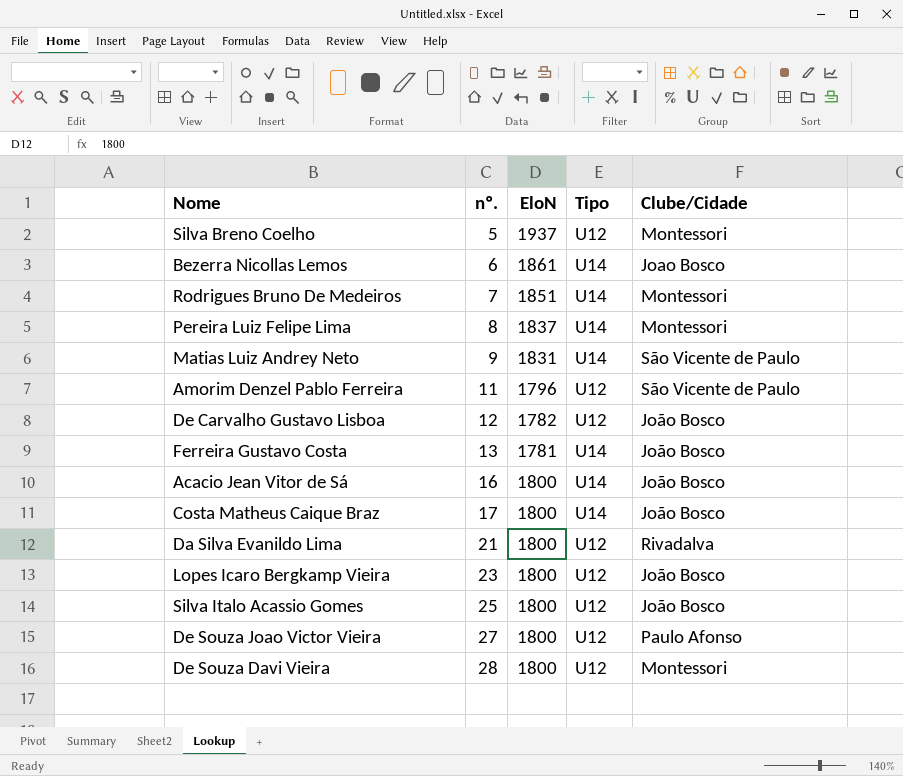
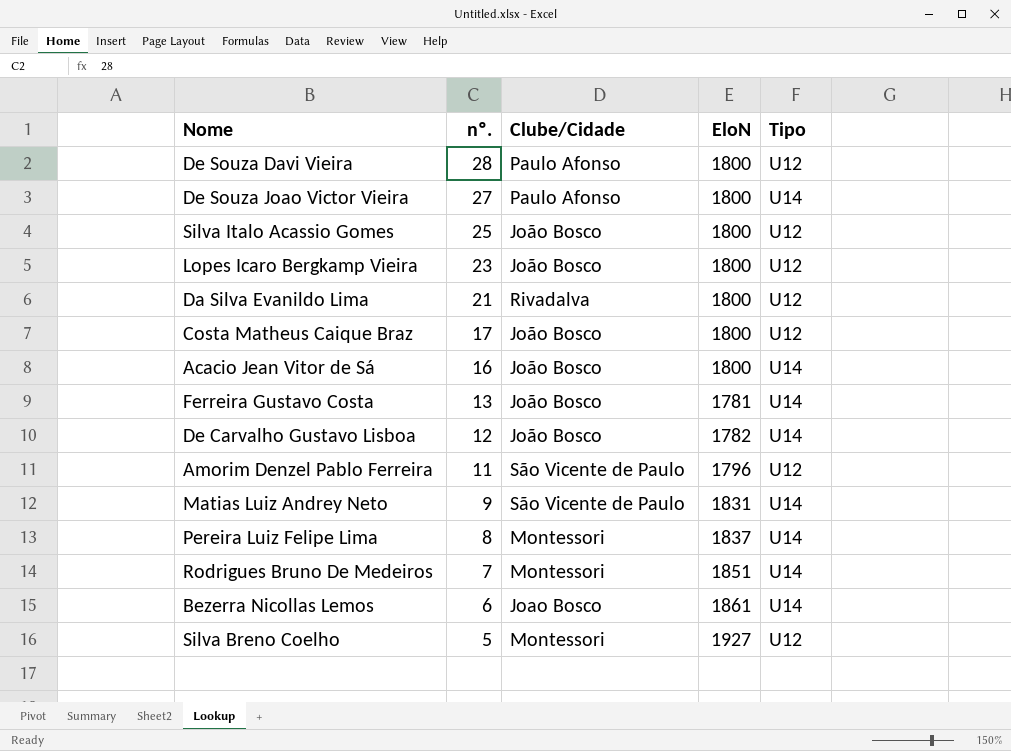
row order: nº. ascending -> nº. descending
column Clube/Cidade | position: 5 -> 3
De Souza Davi Vieira | Clube/Cidade: Montessori -> Paulo Afonso
De Souza Joao Victor Vieira | Tipo: U12 -> U14
Costa Matheus Caique Braz | Tipo: U14 -> U12
De Carvalho Gustavo Lisboa | Tipo: U12 -> U14
Silva Breno Coelho | EloN: 1937 -> 1927

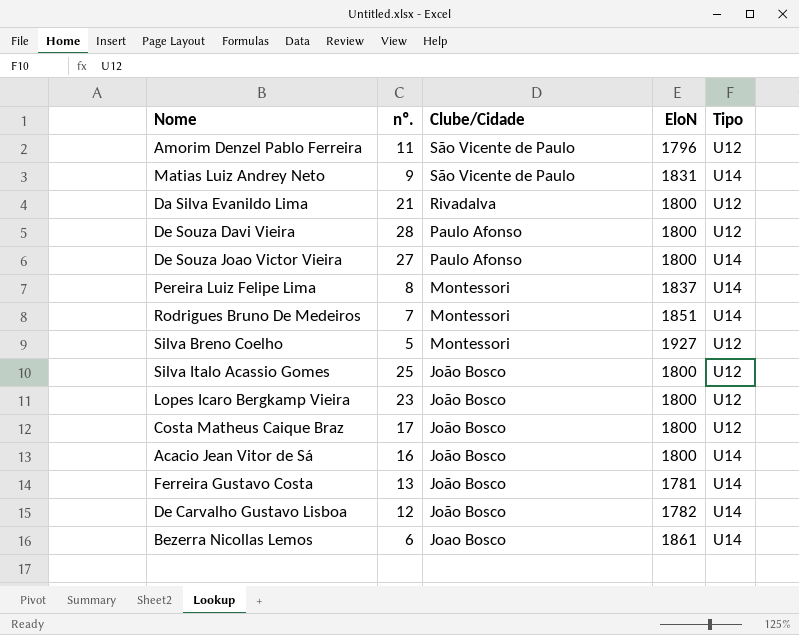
row order: nº. descending -> Clube/Cidade descending

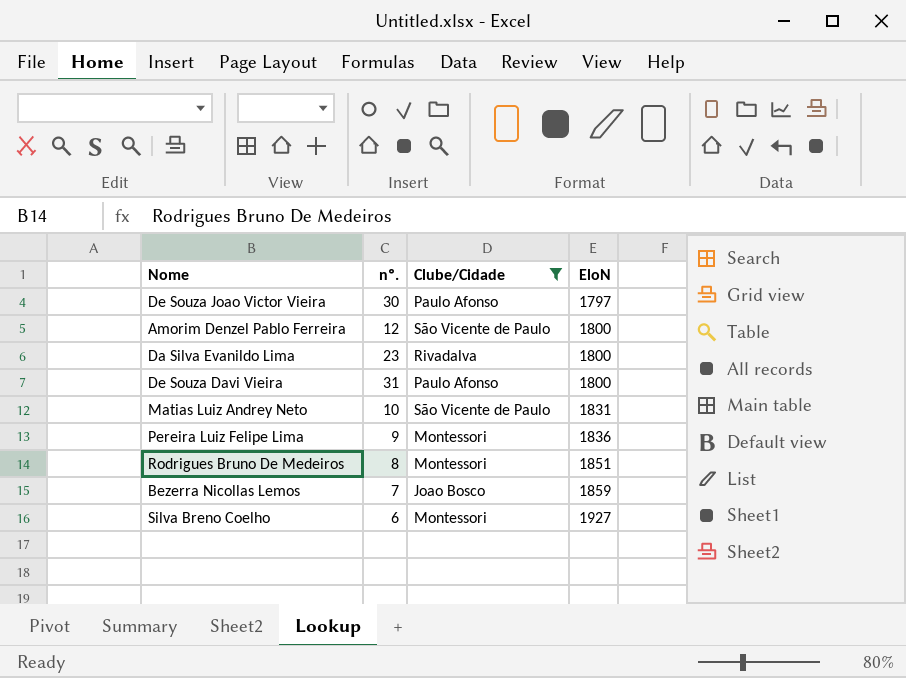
filter: none -> Clube/Cidade != João Bosco
row order: Clube/Cidade descending -> EloN ascending
column Tipo | position: 5 -> none
De Souza Joao Victor Vieira | nº.: 27 -> 30
De Souza Joao Victor Vieira | EloN: 1800 -> 1797
Amorim Denzel Pablo Ferreira | nº.: 11 -> 12
Amorim Denzel Pablo Ferreira | EloN: 1796 -> 1800
Da Silva Evanildo Lima | nº.: 21 -> 23
De Souza Davi Vieira | nº.: 28 -> 31
Matias Luiz Andrey Neto | nº.: 9 -> 10
Pereira Luiz Felipe Lima | nº.: 8 -> 9
Pereira Luiz Felipe Lima | EloN: 1837 -> 1836
Rodrigues Bruno De Medeiros | nº.: 7 -> 8
Bezerra Nicollas Lemos | nº.: 6 -> 7
Bezerra Nicollas Lemos | EloN: 1861 -> 1859
Silva Breno Coelho | nº.: 5 -> 6

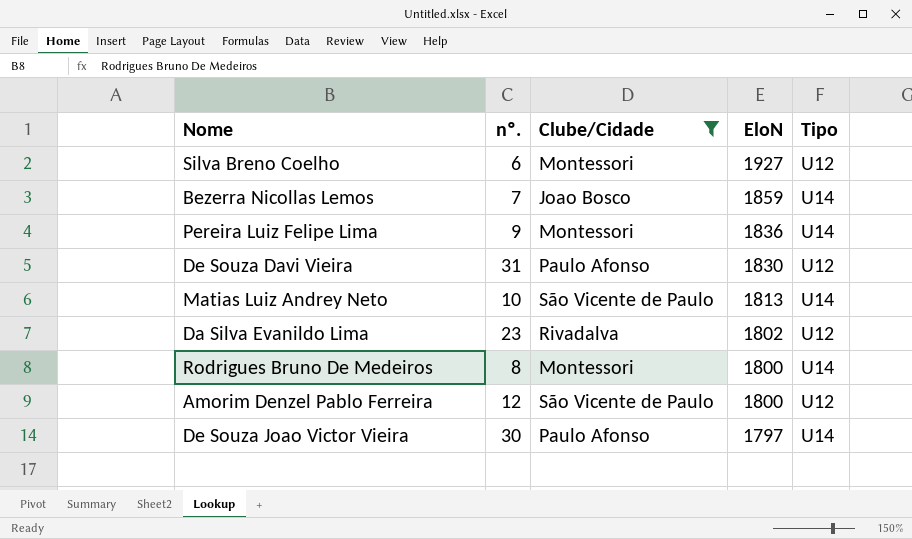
row order: EloN ascending -> EloN descending
column Tipo | position: none -> 5
De Souza Davi Vieira | EloN: 1800 -> 1830
Matias Luiz Andrey Neto | EloN: 1831 -> 1813
Da Silva Evanildo Lima | EloN: 1800 -> 1802
Rodrigues Bruno De Medeiros | EloN: 1851 -> 1800

